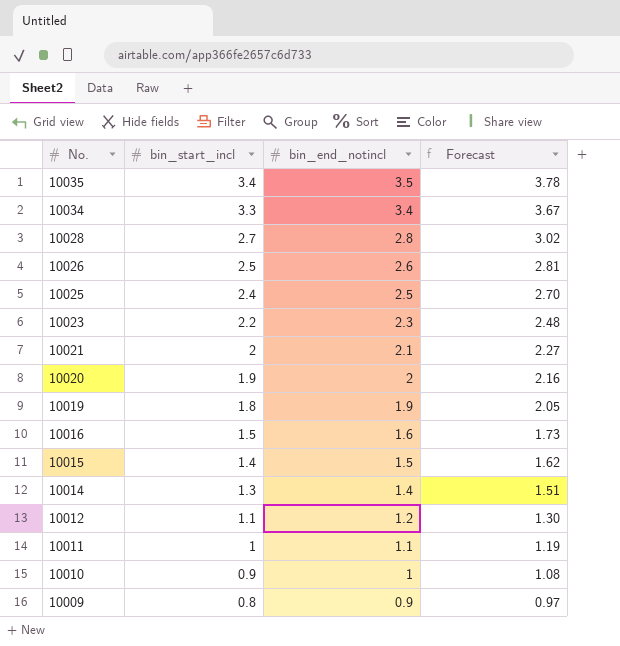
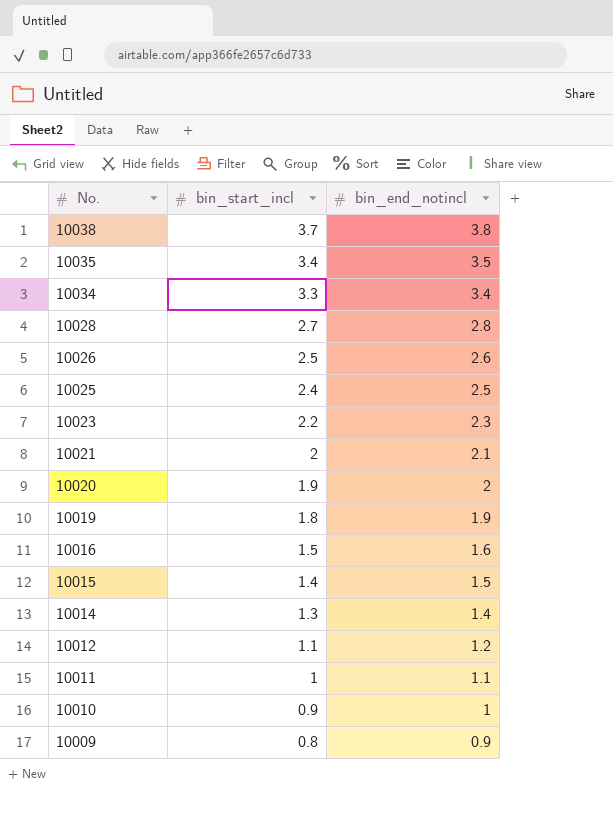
column Forecast | formula: [bin_end_notincl] * 1.08 -> none
row 10038: none -> 3.7 | 3.8

